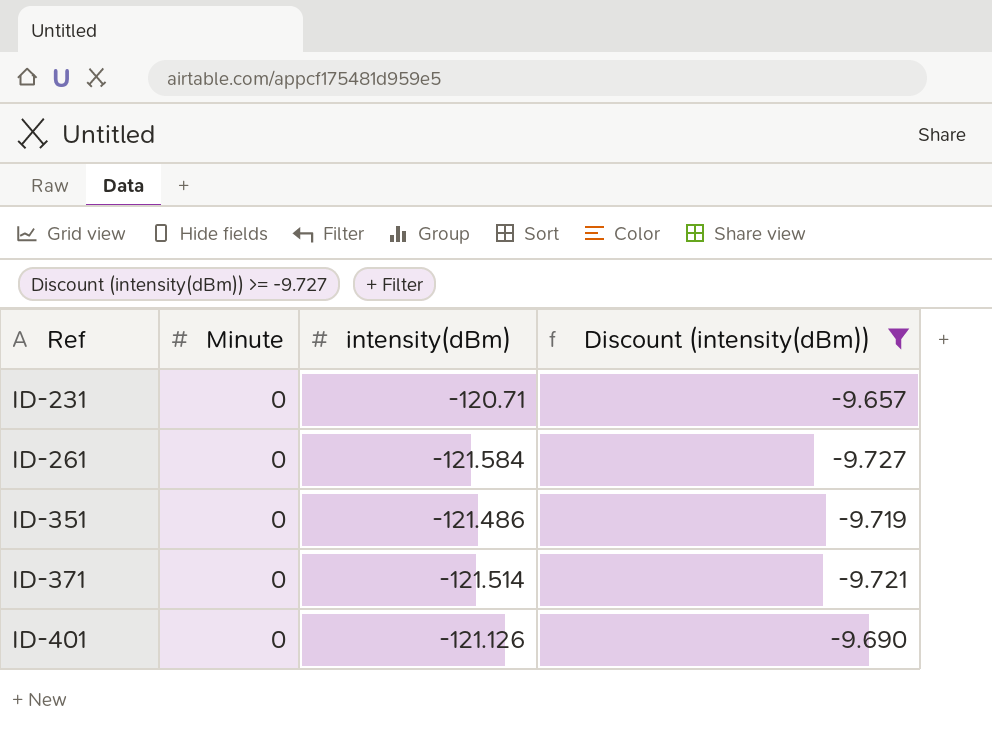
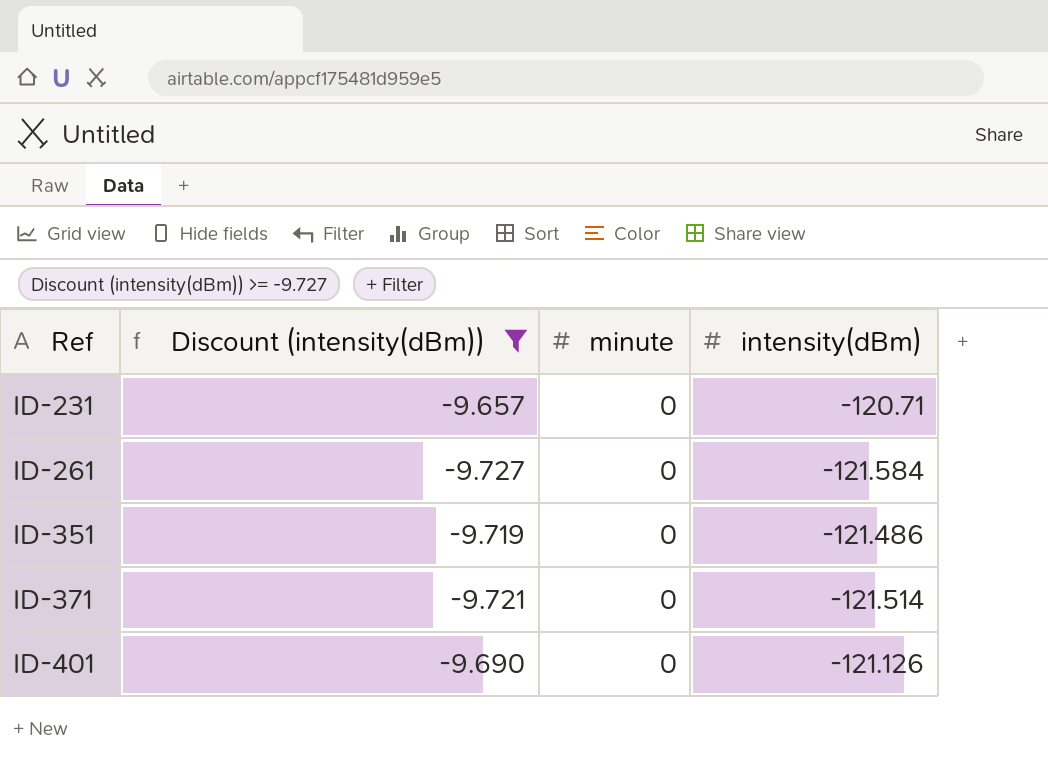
column Discount (intensity(dBm)) | position: 4 -> 2
column name: Minute -> minute

